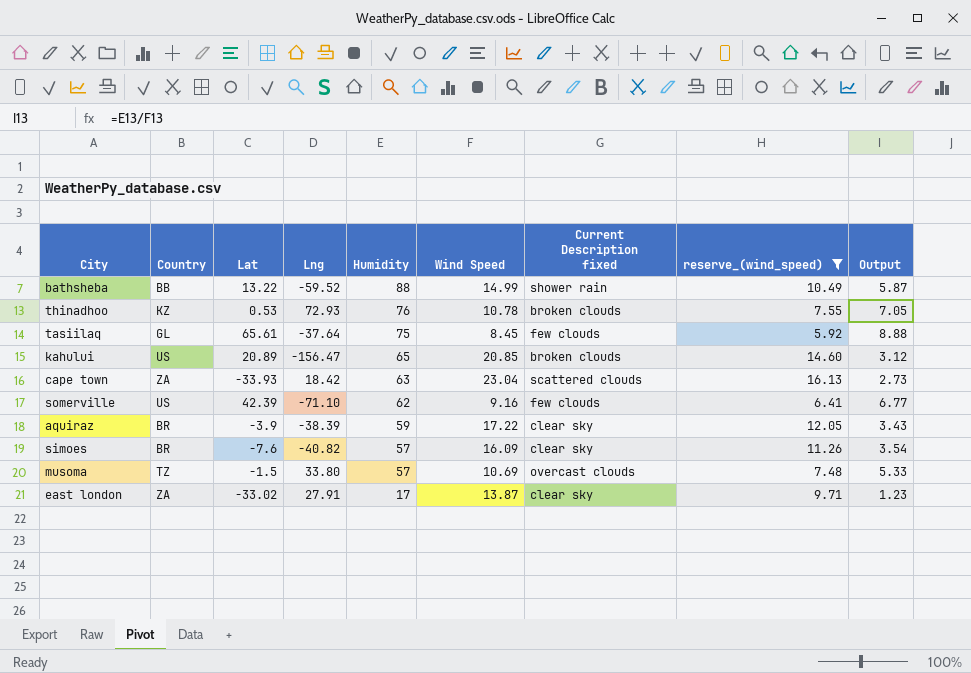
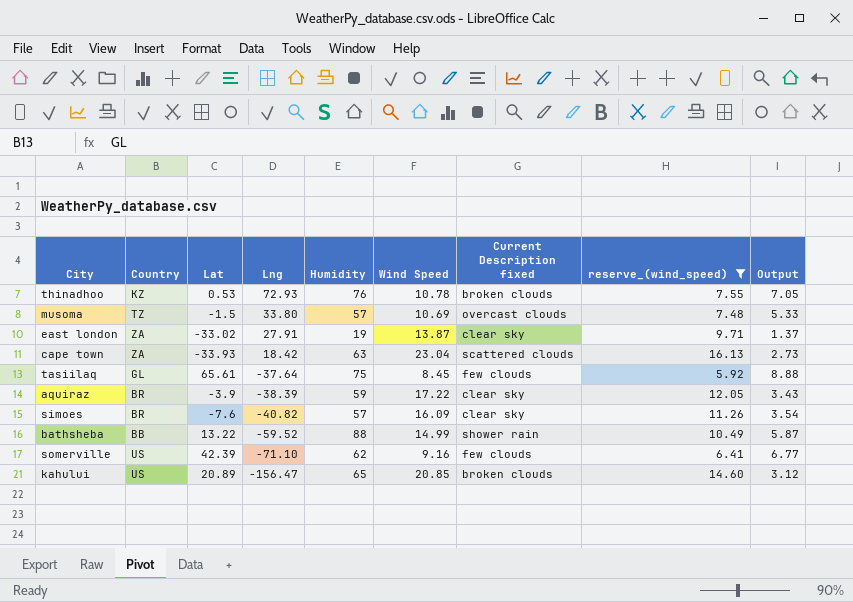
row order: Humidity descending -> Lng descending
east london | Humidity: 17 -> 19
east london | Output: 1.23 -> 1.37

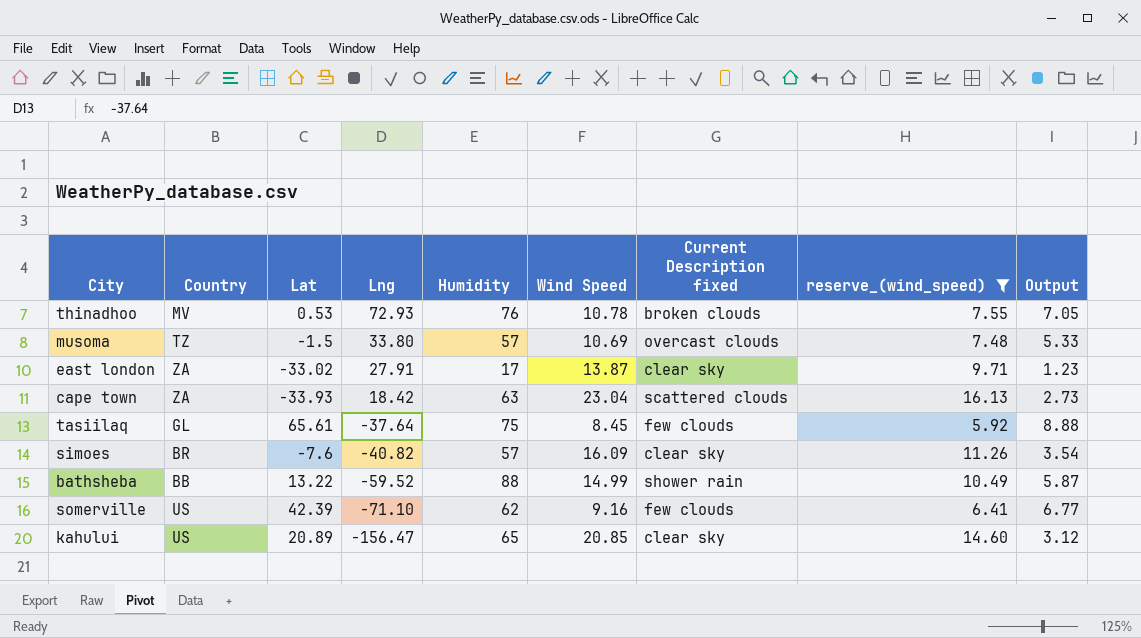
row aquiraz: BR | -3.9 | -38.39 | 59 | 17.22 | clear sky | 12.05 | 3.43 -> none
thinadhoo | Country: KZ -> MV
east london | Humidity: 19 -> 17
east london | Output: 1.37 -> 1.23
kahului | Current Description fixed: broken clouds -> clear sky

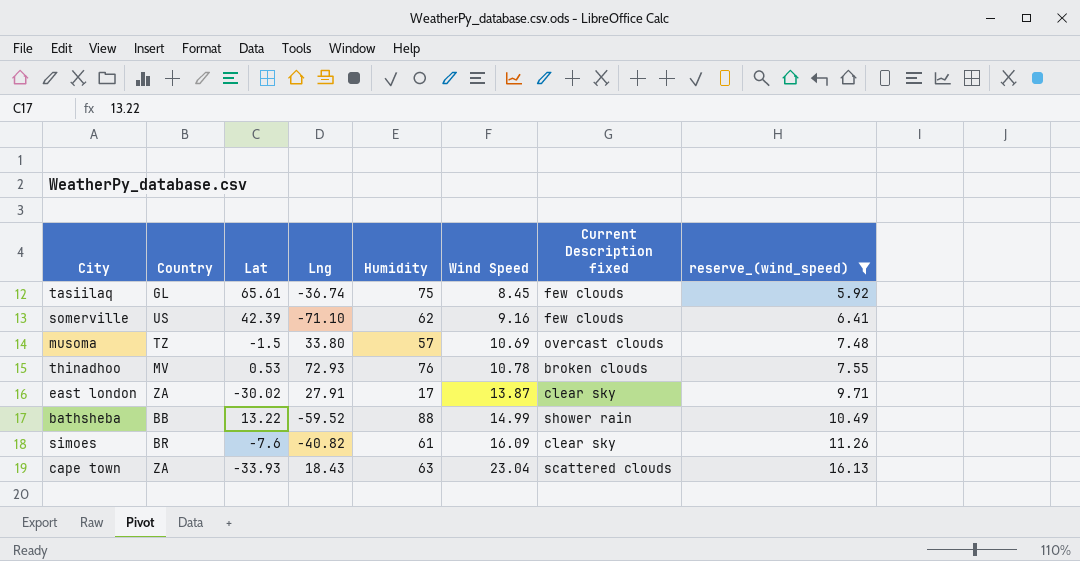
row order: Lng descending -> Wind Speed ascending
column Output | formula: [Humidity] / [Wind Speed] -> none
row kahului: US | 20.89 | -156.47 | 65 | 20.85 | clear sky | 14.60 | 3.12 -> none
tasiilaq | Lng: -37.64 -> -36.74
east london | Lat: -33.02 -> -30.02
simoes | Humidity: 57 -> 61
cape town | Lng: 18.42 -> 18.43

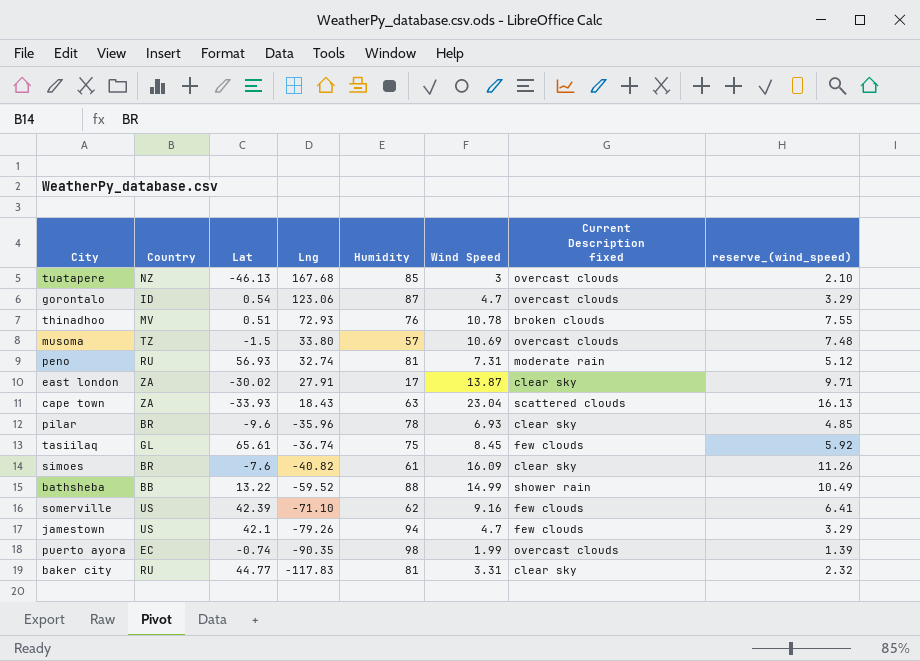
filter: reserve_(wind_speed) >= 5.92 -> none
row order: Wind Speed ascending -> Lng descending
thinadhoo | Lat: 0.53 -> 0.51

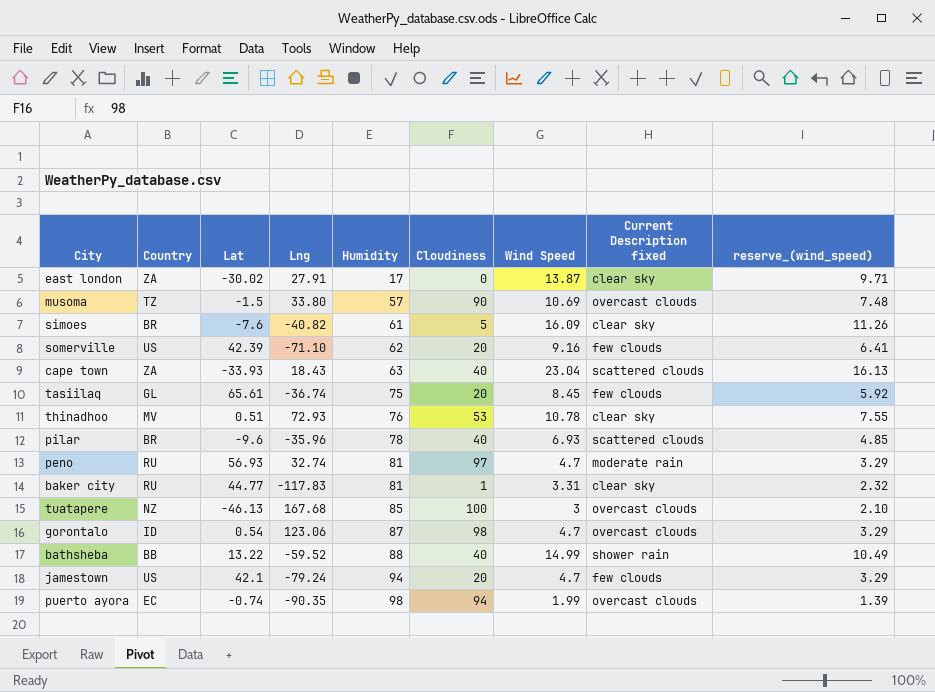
row order: Lng descending -> Humidity ascending
column Cloudiness | position: none -> 6
thinadhoo | Current Description fixed: broken clouds -> clear sky
pilar | Current Description fixed: clear sky -> scattered clouds
peno | Wind Speed: 7.31 -> 4.7
peno | reserve_(wind_speed): 5.12 -> 3.29
jamestown | Lng: -79.26 -> -79.24

